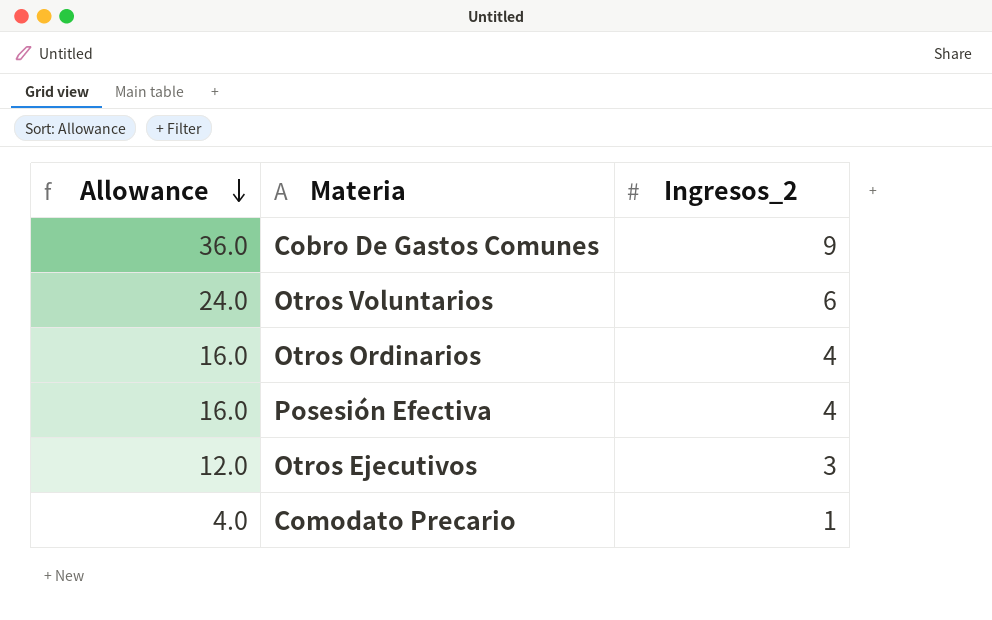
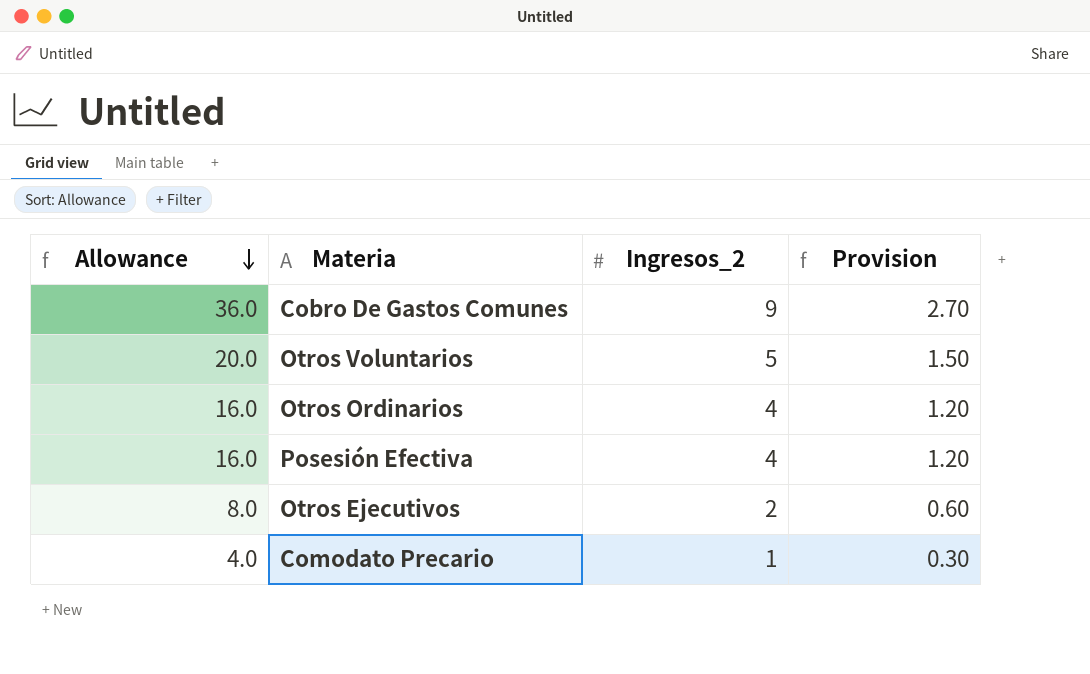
column Provision | formula: none -> [Ingresos_2] * 0.3
Otros Voluntarios | Allowance: 24.0 -> 20.0
Otros Voluntarios | Ingresos_2: 6 -> 5
Otros Ejecutivos | Allowance: 12.0 -> 8.0
Otros Ejecutivos | Ingresos_2: 3 -> 2

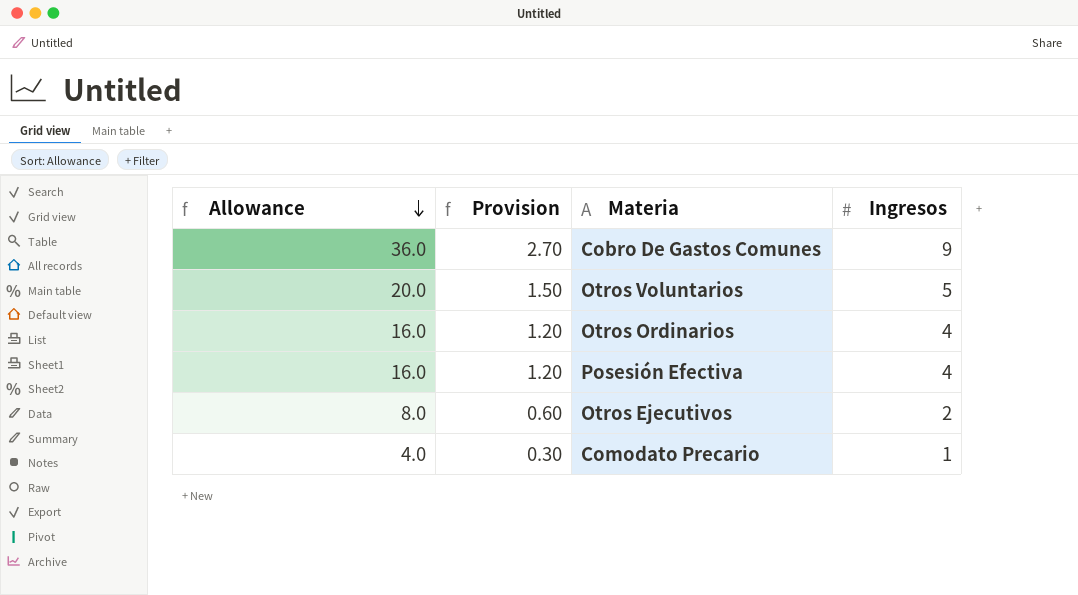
column Provision | position: 4 -> 2
column name: Ingresos_2 -> Ingresos

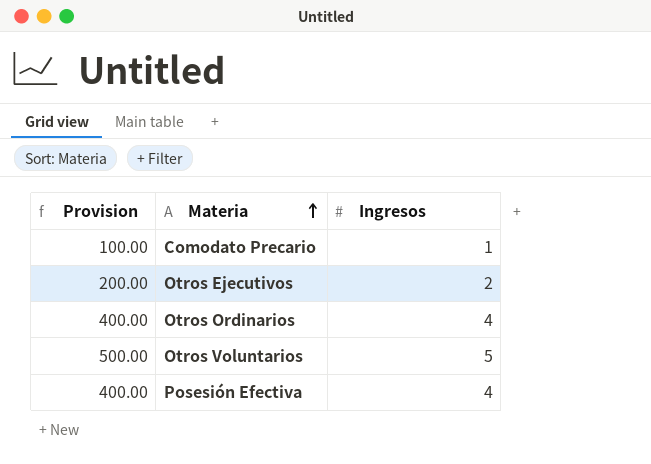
row order: Allowance descending -> Materia ascending
column Allowance | formula: [Ingresos] * 4 -> none
column Provision | formula: [Ingresos] * 0.3 -> [Ingresos] * 100
row Cobro De Gastos Comunes: 36.0 | 2.70 | 9 -> none

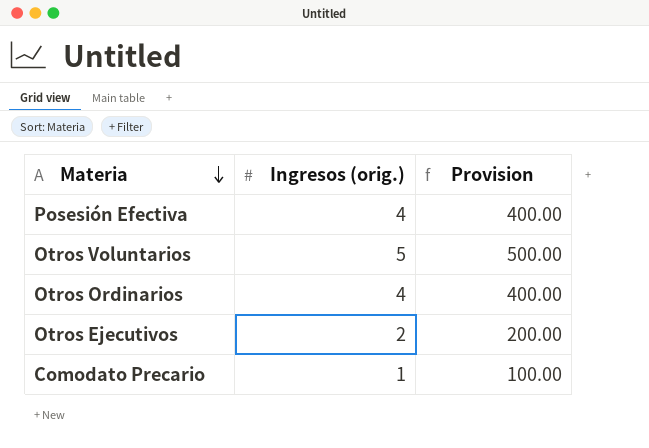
row order: Materia ascending -> Materia descending
column name: Ingresos -> Ingresos (orig.)
column Provision | position: 1 -> 3

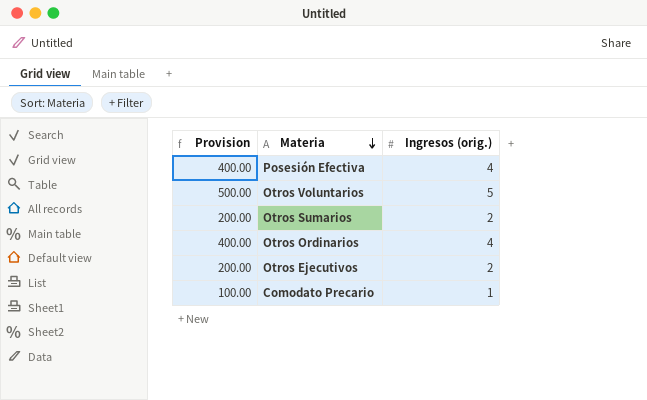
column Provision | position: 3 -> 1
row Otros Sumarios: none -> 200.00 | 2

